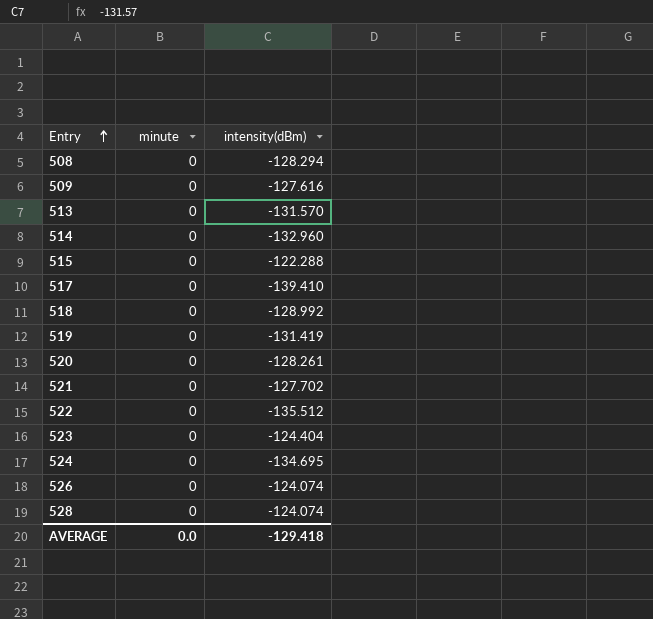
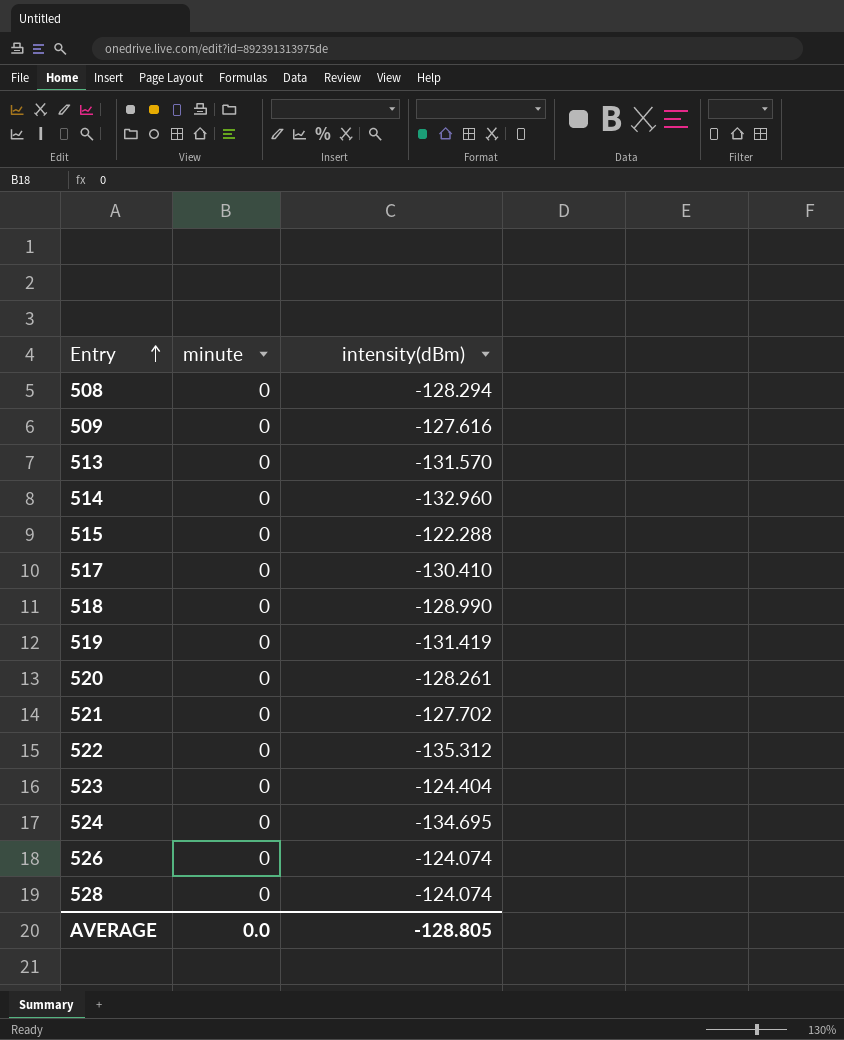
517 | intensity(dBm): -139.410 -> -130.410
518 | intensity(dBm): -128.992 -> -128.990
522 | intensity(dBm): -135.512 -> -135.312
AVERAGE | intensity(dBm): -129.418 -> -128.805

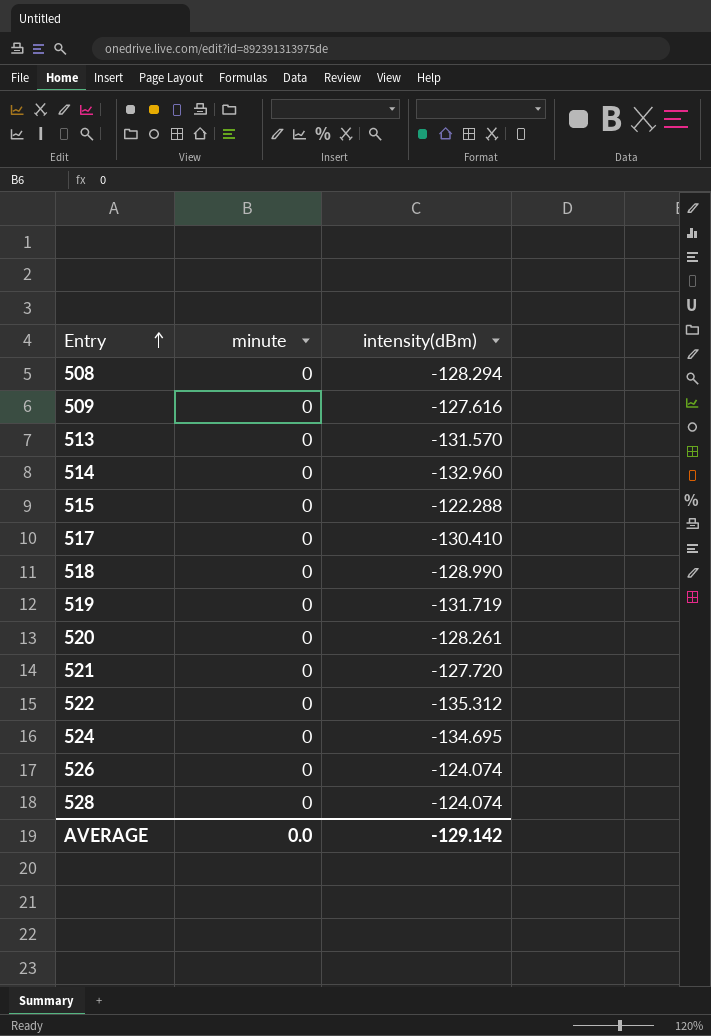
row 523: 0 | -124.404 -> none
519 | intensity(dBm): -131.419 -> -131.719
521 | intensity(dBm): -127.702 -> -127.720
AVERAGE | intensity(dBm): -128.805 -> -129.142

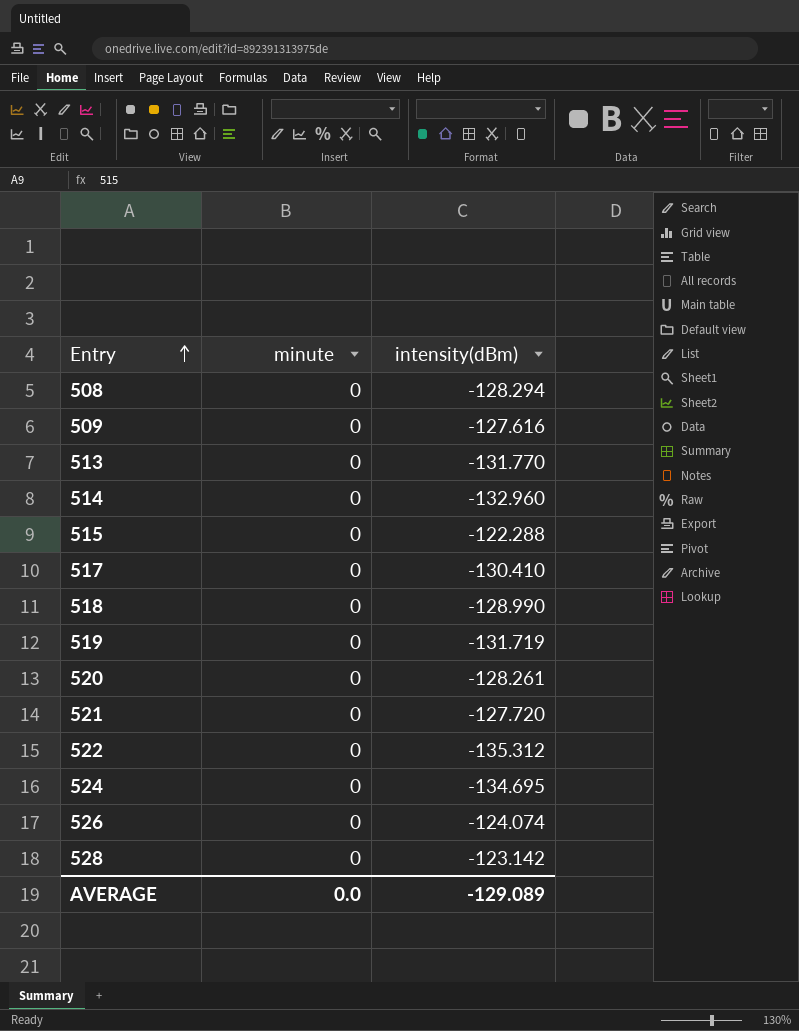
513 | intensity(dBm): -131.570 -> -131.770
528 | intensity(dBm): -124.074 -> -123.142
AVERAGE | intensity(dBm): -129.142 -> -129.089

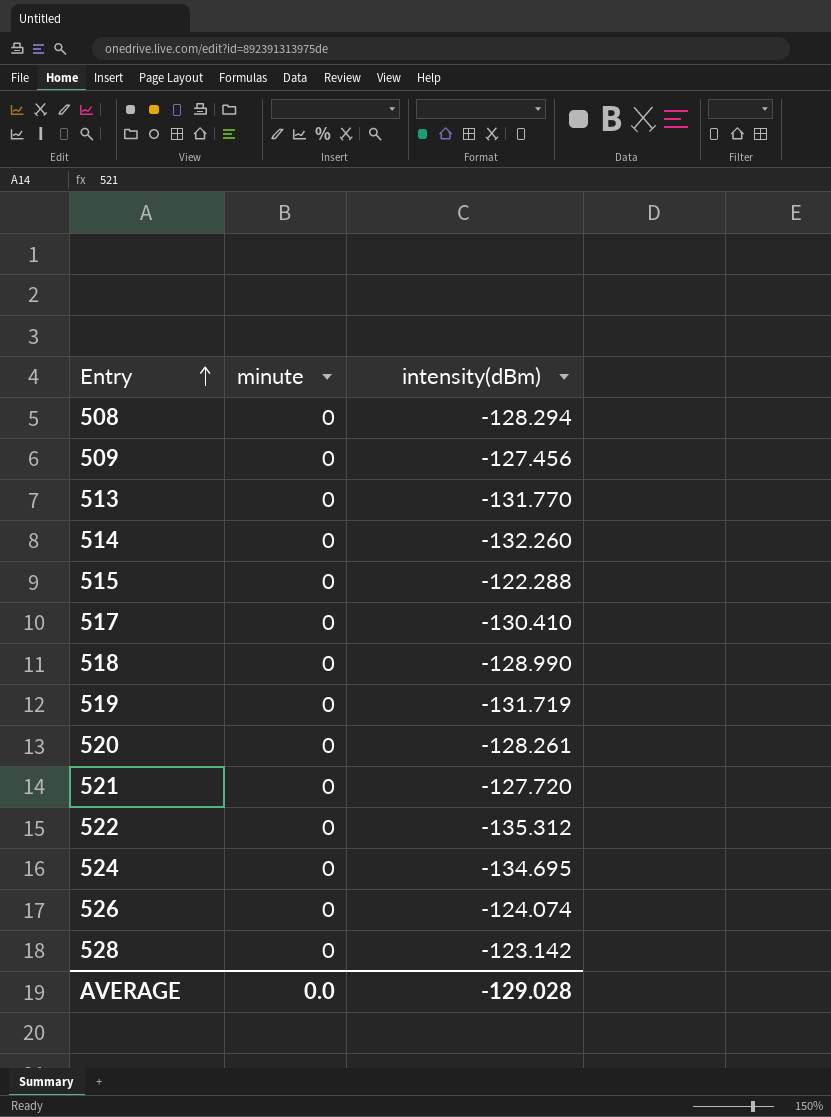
509 | intensity(dBm): -127.616 -> -127.456
514 | intensity(dBm): -132.960 -> -132.260
AVERAGE | intensity(dBm): -129.089 -> -129.028

